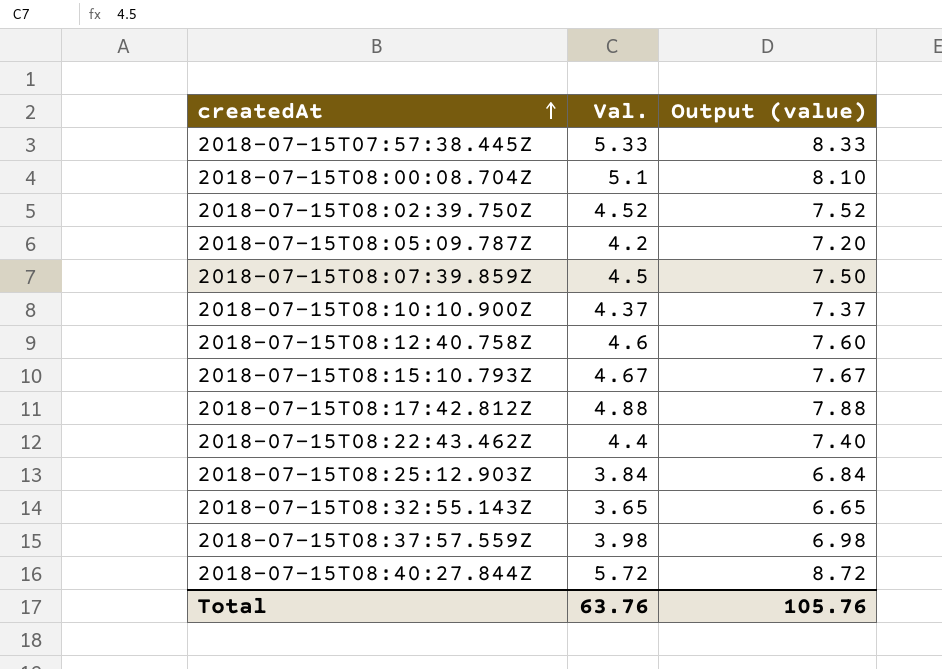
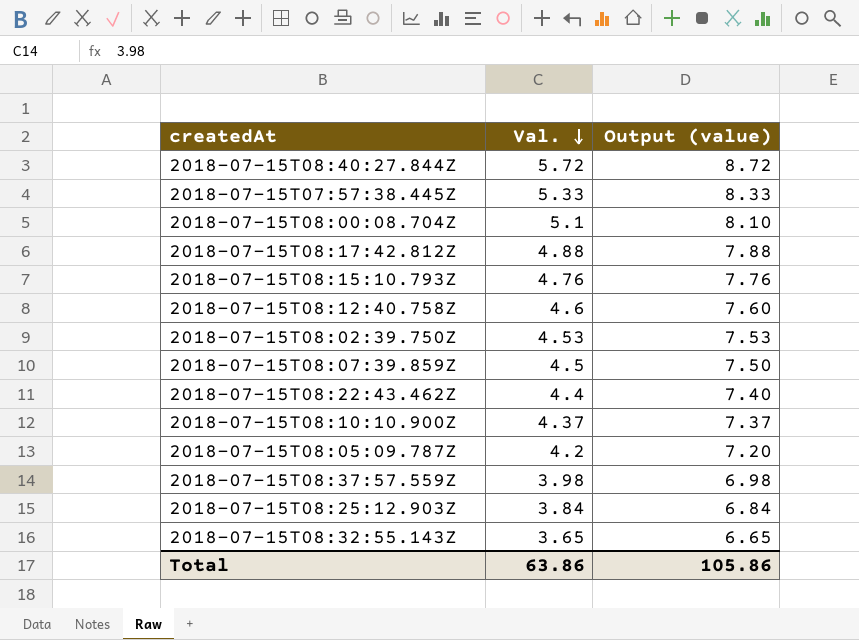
row order: createdAt ascending -> Val. descending
2018-07-15T08:15:10.793Z | Val.: 4.67 -> 4.76
2018-07-15T08:15:10.793Z | Output (value): 7.67 -> 7.76
2018-07-15T08:02:39.750Z | Val.: 4.52 -> 4.53
2018-07-15T08:02:39.750Z | Output (value): 7.52 -> 7.53
Total | Val.: 63.76 -> 63.86
Total | Output (value): 105.76 -> 105.86

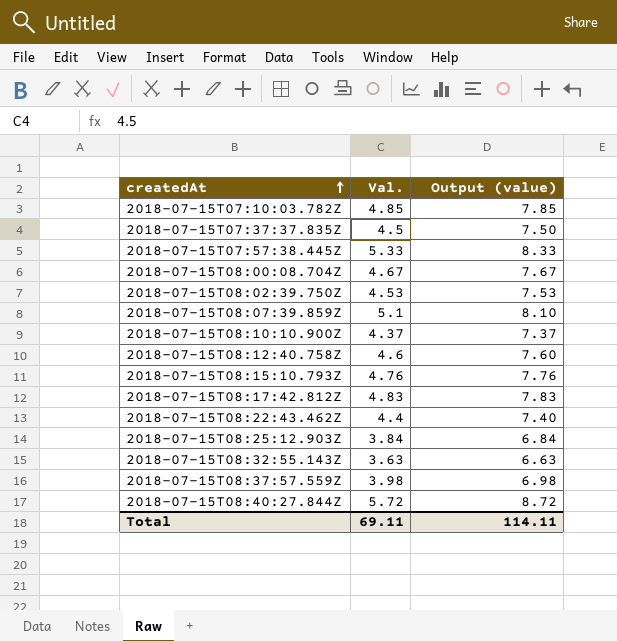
row order: Val. descending -> createdAt ascending
row 2018-07-15T08:05:09.787Z: 4.2 | 7.20 -> none
row 2018-07-15T07:10:03.782Z: none -> 4.85 | 7.85
row 2018-07-15T07:37:37.835Z: none -> 4.5 | 7.50
2018-07-15T08:00:08.704Z | Val.: 5.1 -> 4.67
2018-07-15T08:00:08.704Z | Output (value): 8.10 -> 7.67
2018-07-15T08:07:39.859Z | Val.: 4.5 -> 5.1
2018-07-15T08:07:39.859Z | Output (value): 7.50 -> 8.10
2018-07-15T08:17:42.812Z | Val.: 4.88 -> 4.83
2018-07-15T08:17:42.812Z | Output (value): 7.88 -> 7.83
2018-07-15T08:32:55.143Z | Val.: 3.65 -> 3.63
2018-07-15T08:32:55.143Z | Output (value): 6.65 -> 6.63
Total | Val.: 63.86 -> 69.11
Total | Output (value): 105.86 -> 114.11

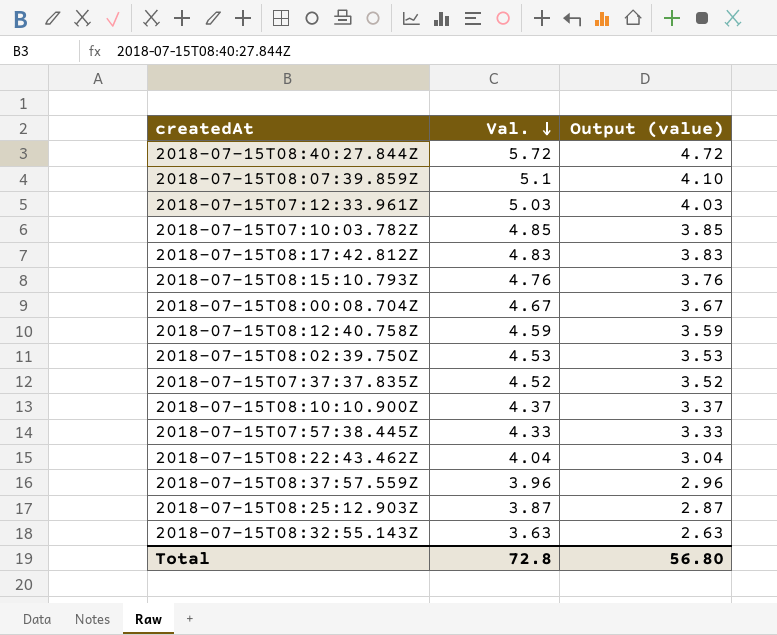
row order: createdAt ascending -> Val. descending
column Output (value) | formula: [Val.] + 3 -> [Val.] - 1
row 2018-07-15T07:12:33.961Z: none -> 5.03 | 4.03
2018-07-15T08:12:40.758Z | Val.: 4.6 -> 4.59
2018-07-15T07:37:37.835Z | Val.: 4.5 -> 4.52
2018-07-15T07:57:38.445Z | Val.: 5.33 -> 4.33
2018-07-15T08:22:43.462Z | Val.: 4.4 -> 4.04
2018-07-15T08:37:57.559Z | Val.: 3.98 -> 3.96
2018-07-15T08:25:12.903Z | Val.: 3.84 -> 3.87
Total | Val.: 69.11 -> 72.8
Total | Output (value): 114.11 -> 56.80

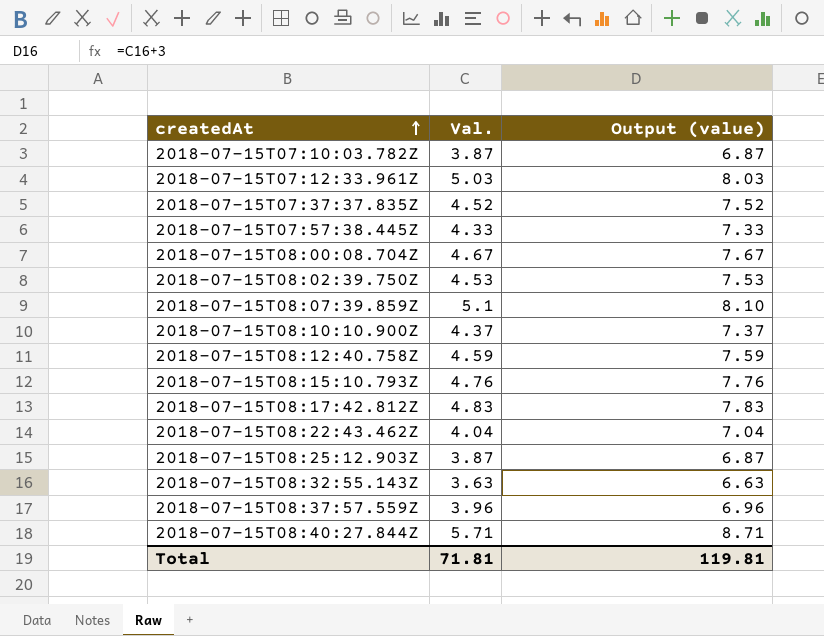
row order: Val. descending -> createdAt ascending
column Output (value) | formula: [Val.] - 1 -> [Val.] + 3
2018-07-15T07:10:03.782Z | Val.: 4.85 -> 3.87
2018-07-15T08:40:27.844Z | Val.: 5.72 -> 5.71
Total | Val.: 72.8 -> 71.81
Total | Output (value): 56.80 -> 119.81

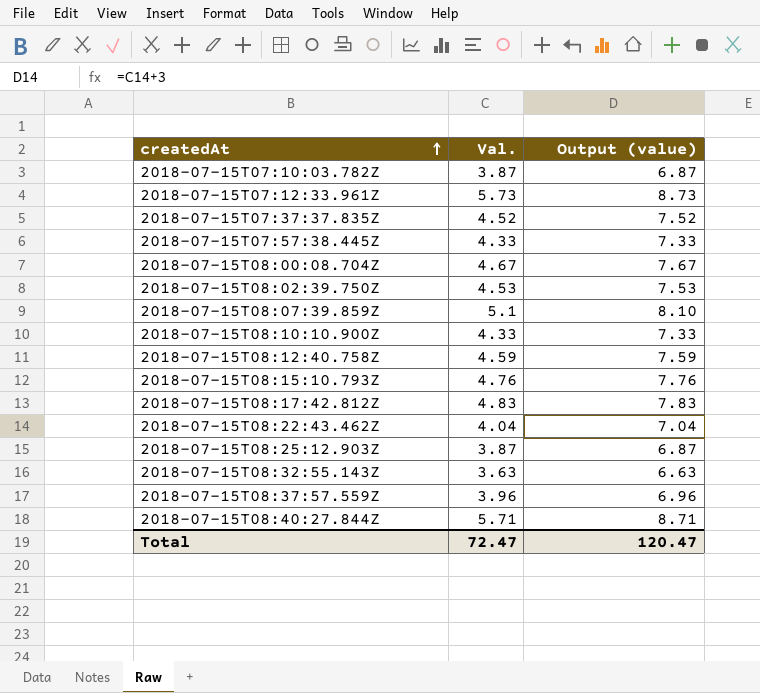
2018-07-15T07:12:33.961Z | Val.: 5.03 -> 5.73
2018-07-15T07:12:33.961Z | Output (value): 8.03 -> 8.73
2018-07-15T08:10:10.900Z | Val.: 4.37 -> 4.33
2018-07-15T08:10:10.900Z | Output (value): 7.37 -> 7.33
Total | Val.: 71.81 -> 72.47
Total | Output (value): 119.81 -> 120.47

